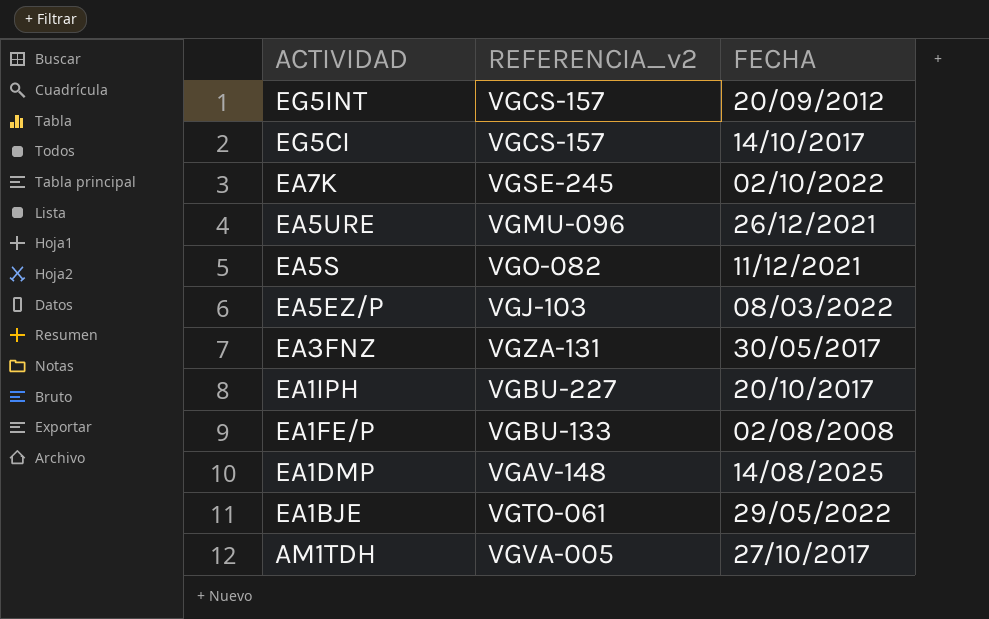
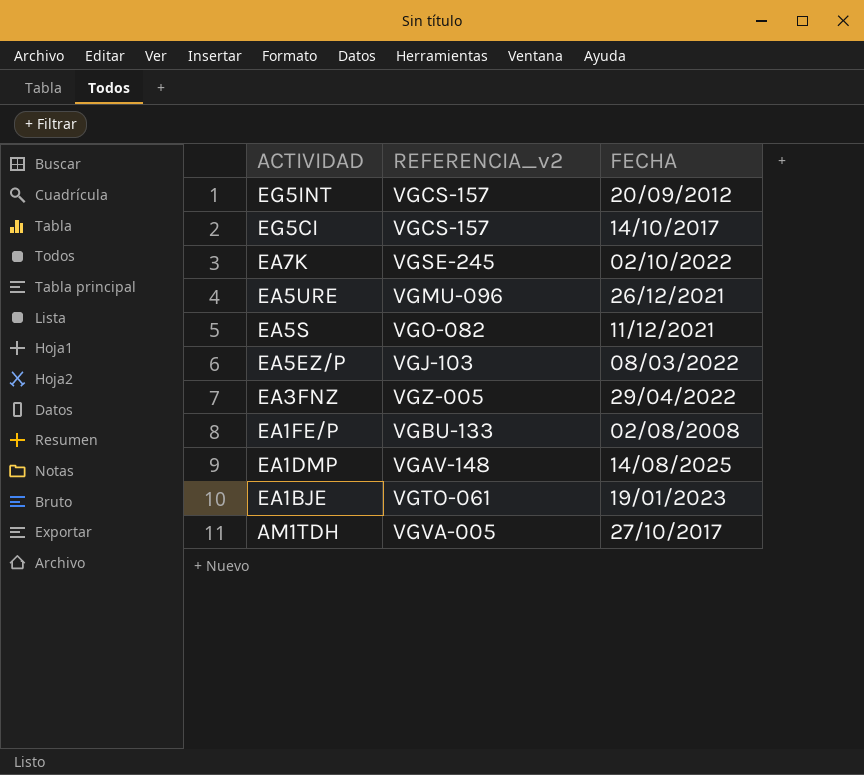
row EA1IPH: VGBU-227 | 20/10/2017 -> none
EA3FNZ | REFERENCIA_v2: VGZA-131 -> VGZ-005
EA3FNZ | FECHA: 30/05/2017 -> 29/04/2022
EA1BJE | FECHA: 29/05/2022 -> 19/01/2023

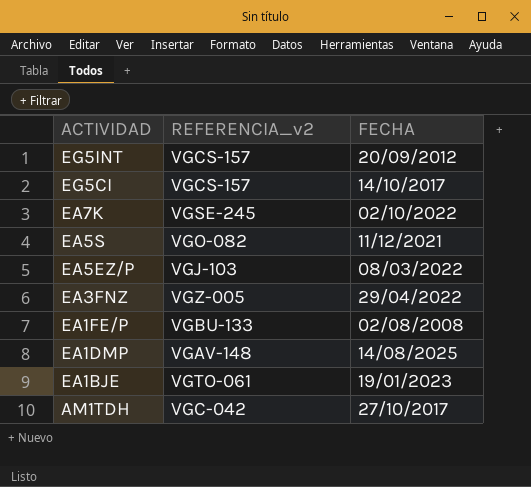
row EA5URE: VGMU-096 | 26/12/2021 -> none
AM1TDH | REFERENCIA_v2: VGVA-005 -> VGC-042

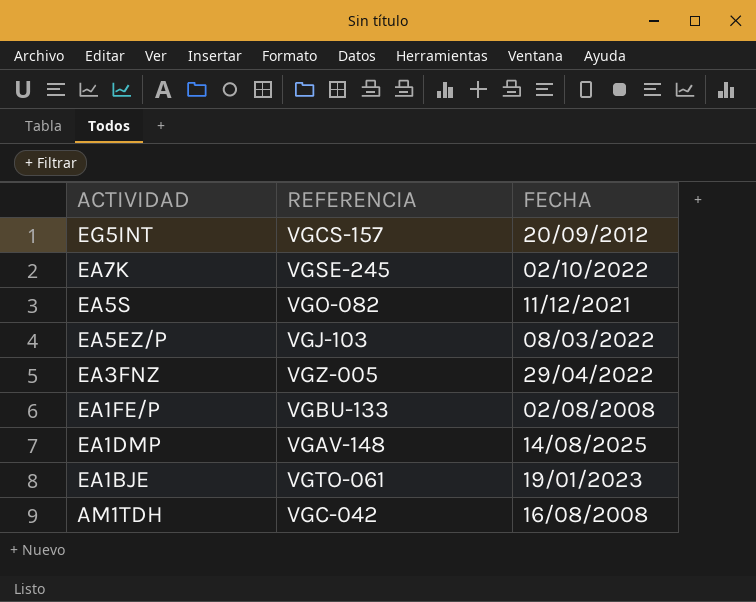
column name: REFERENCIA_v2 -> REFERENCIA
row EG5CI: VGCS-157 | 14/10/2017 -> none
AM1TDH | FECHA: 27/10/2017 -> 16/08/2008

